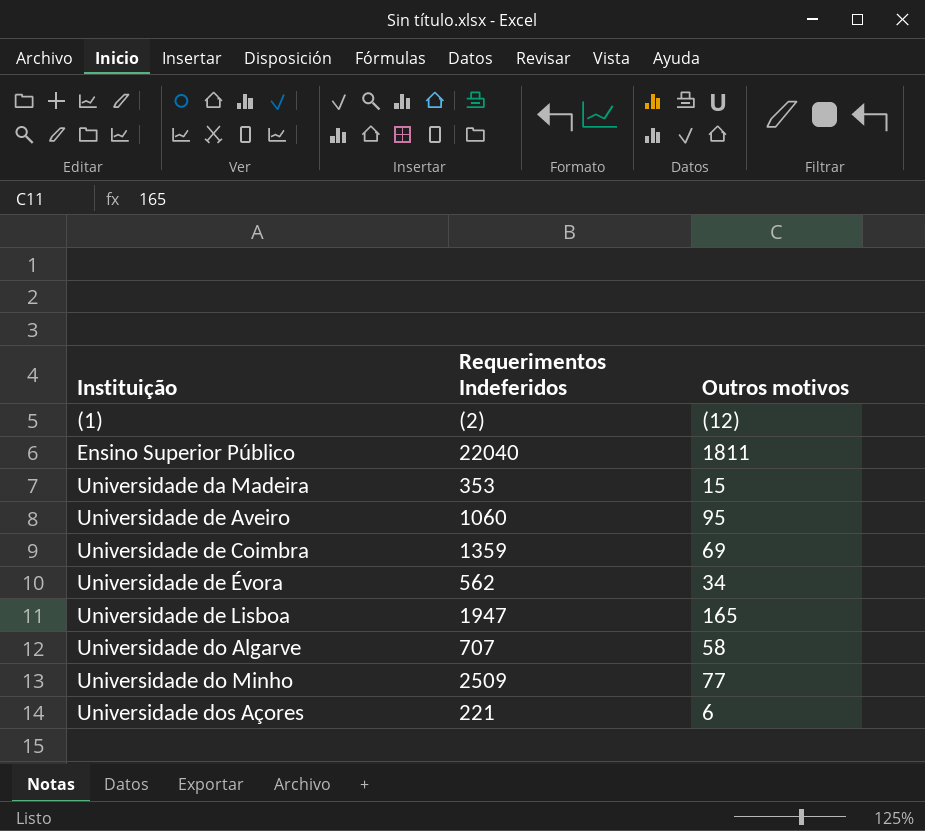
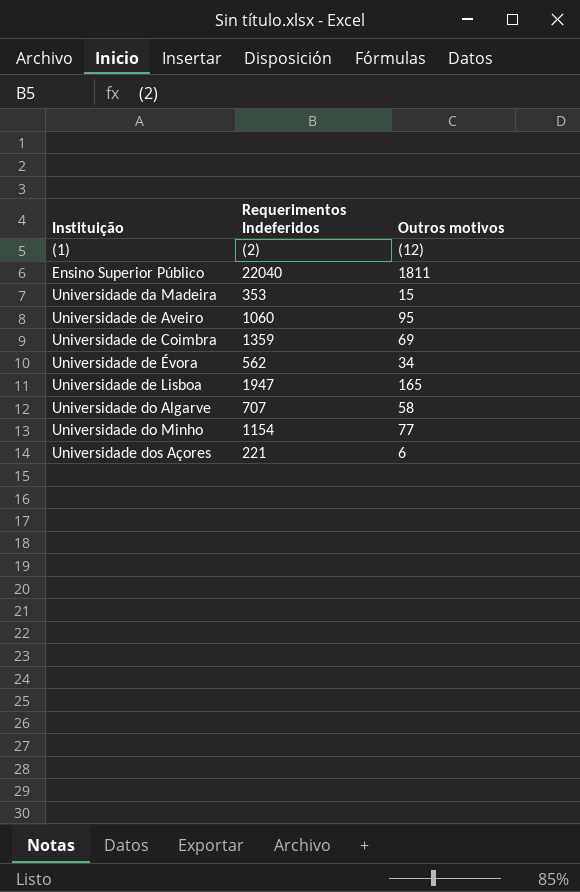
Universidade do Minho | Requerimentos Indeferidos: 2509 -> 1154

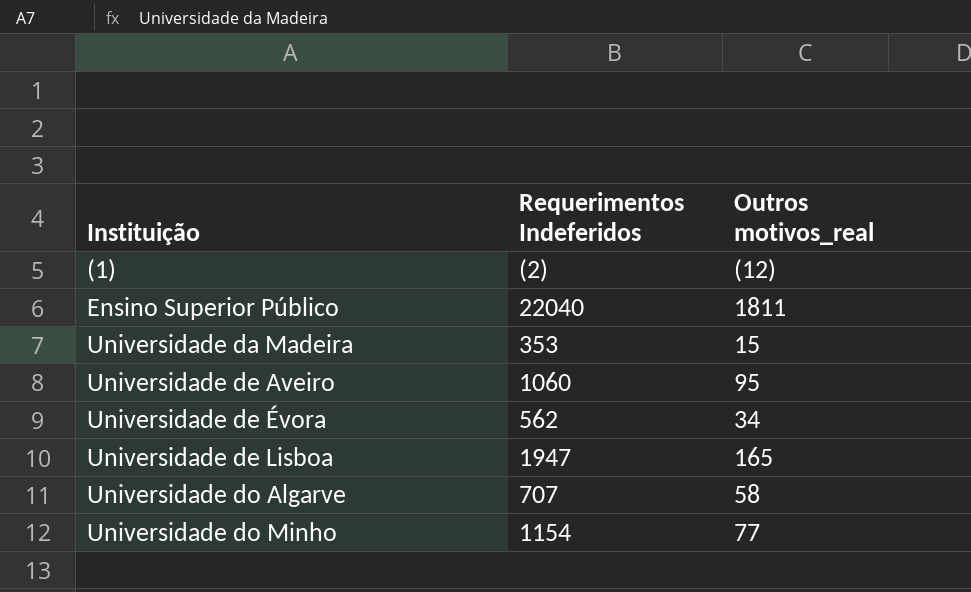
column name: Outros motivos -> Outros motivos_real
row Universidade de Coimbra: 1359 | 69 -> none
row Universidade dos Açores: 221 | 6 -> none

